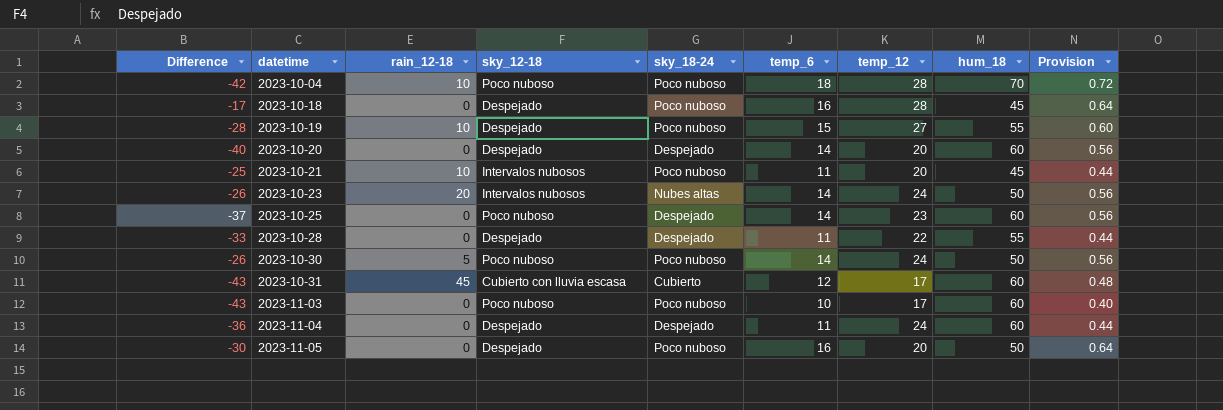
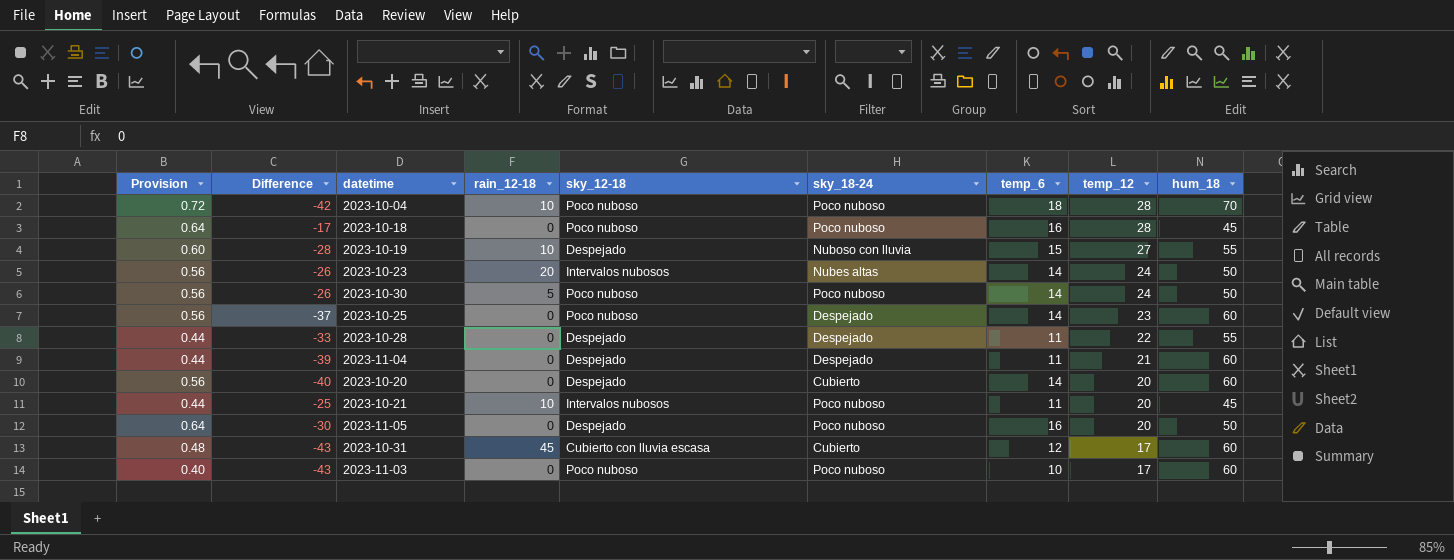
row order: datetime ascending -> temp_12 descending
column Provision | position: 9 -> 1
2023-10-18 | sky_12-18: Despejado -> Poco nuboso
2023-10-19 | sky_18-24: Poco nuboso -> Nuboso con lluvia
2023-11-04 | Difference: -36 -> -39
2023-11-04 | temp_12: 24 -> 21
2023-10-20 | sky_18-24: Despejado -> Cubierto

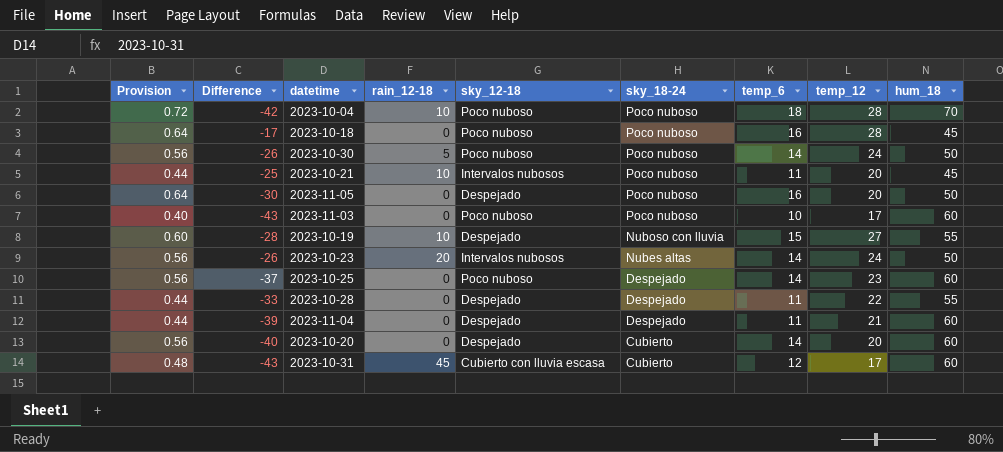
row order: temp_12 descending -> sky_18-24 descending

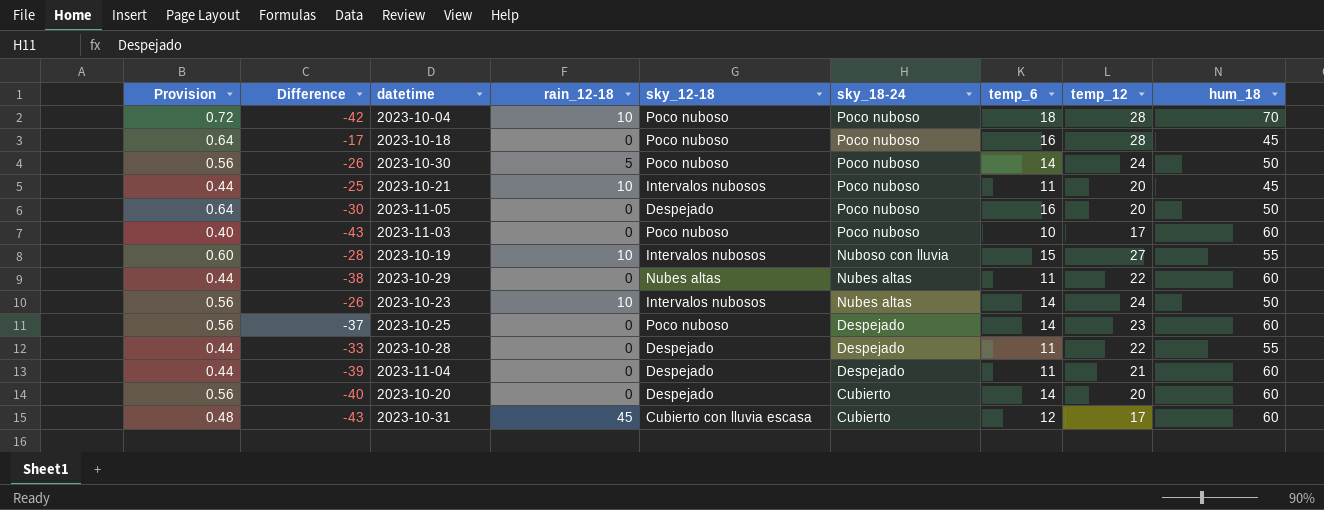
2023-10-19 | sky_12-18: Despejado -> Intervalos nubosos
row 2023-10-29: none -> 0.44 | -38 | 0 | Nubes altas | Nubes altas | 11 | 22 | 60
2023-10-23 | rain_12-18: 20 -> 10

